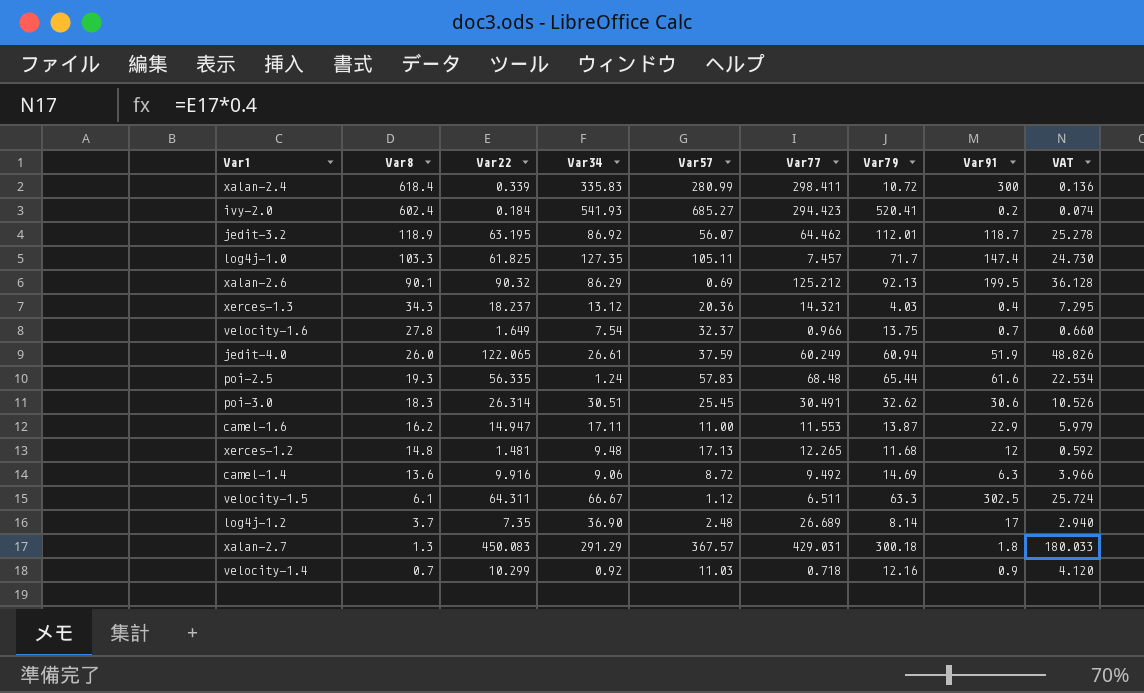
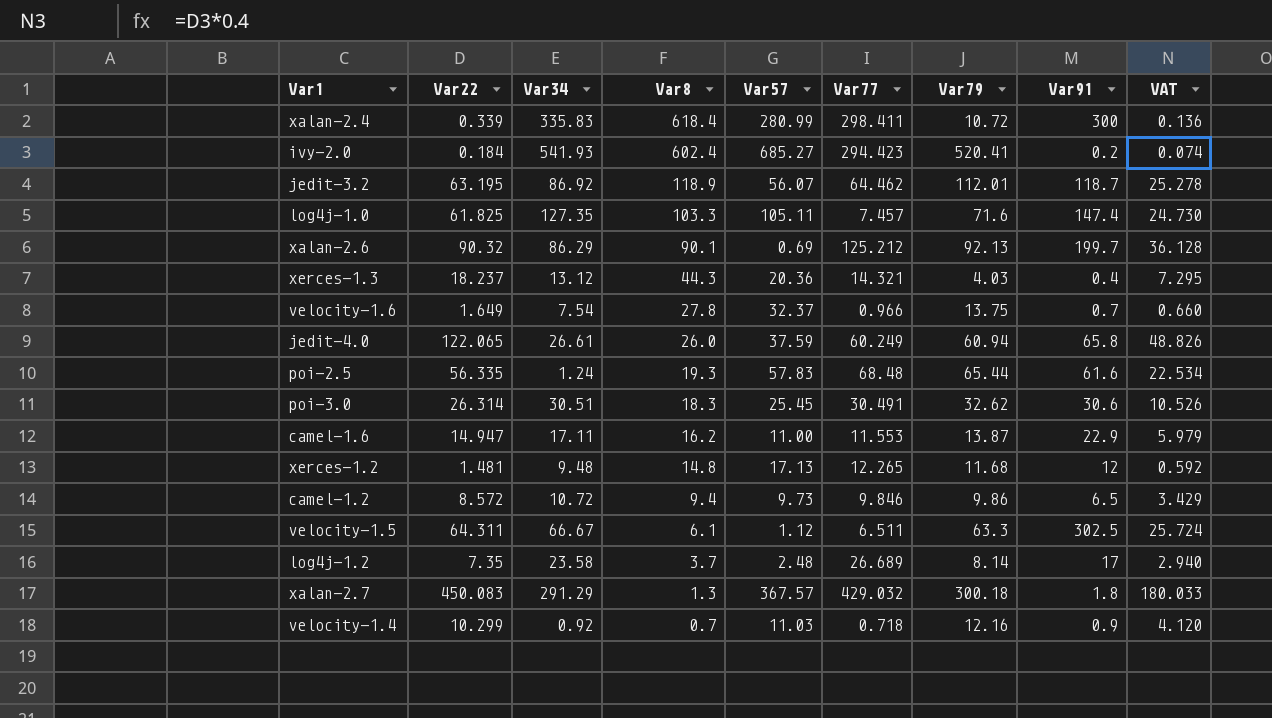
column Var8 | position: 2 -> 4
row camel-1.4: 13.6 | 9.916 | 9.06 | 8.72 | 9.492 | 14.69 | 6.3 | 3.966 -> none
log4j-1.0 | Var79: 71.7 -> 71.6
xalan-2.6 | Var91: 199.5 -> 199.7
xerces-1.3 | Var8: 34.3 -> 44.3
jedit-4.0 | Var91: 51.9 -> 65.8
row camel-1.2: none -> 8.572 | 10.72 | 9.4 | 9.73 | 9.846 | 9.86 | 6.5 | 3.429
log4j-1.2 | Var34: 36.90 -> 23.58
xalan-2.7 | Var77: 429.031 -> 429.032

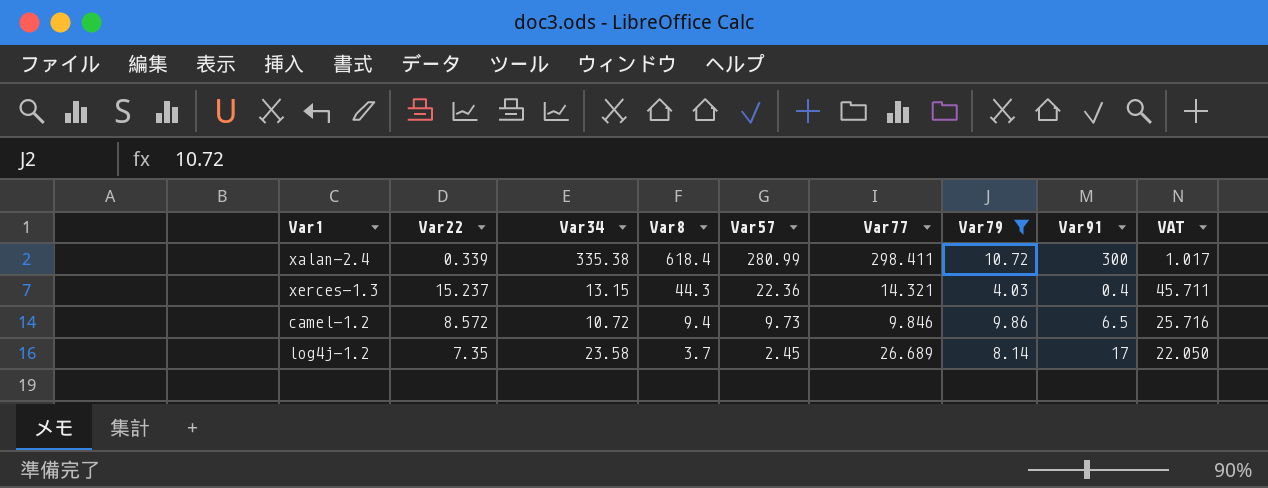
filter: none -> Var79 <= 10.72
column VAT | formula: [Var22] * 0.4 -> [Var22] * 3
xalan-2.4 | Var34: 335.83 -> 335.38
xerces-1.3 | Var22: 18.237 -> 15.237
xerces-1.3 | Var34: 13.12 -> 13.15
xerces-1.3 | Var57: 20.36 -> 22.36
log4j-1.2 | Var57: 2.48 -> 2.45

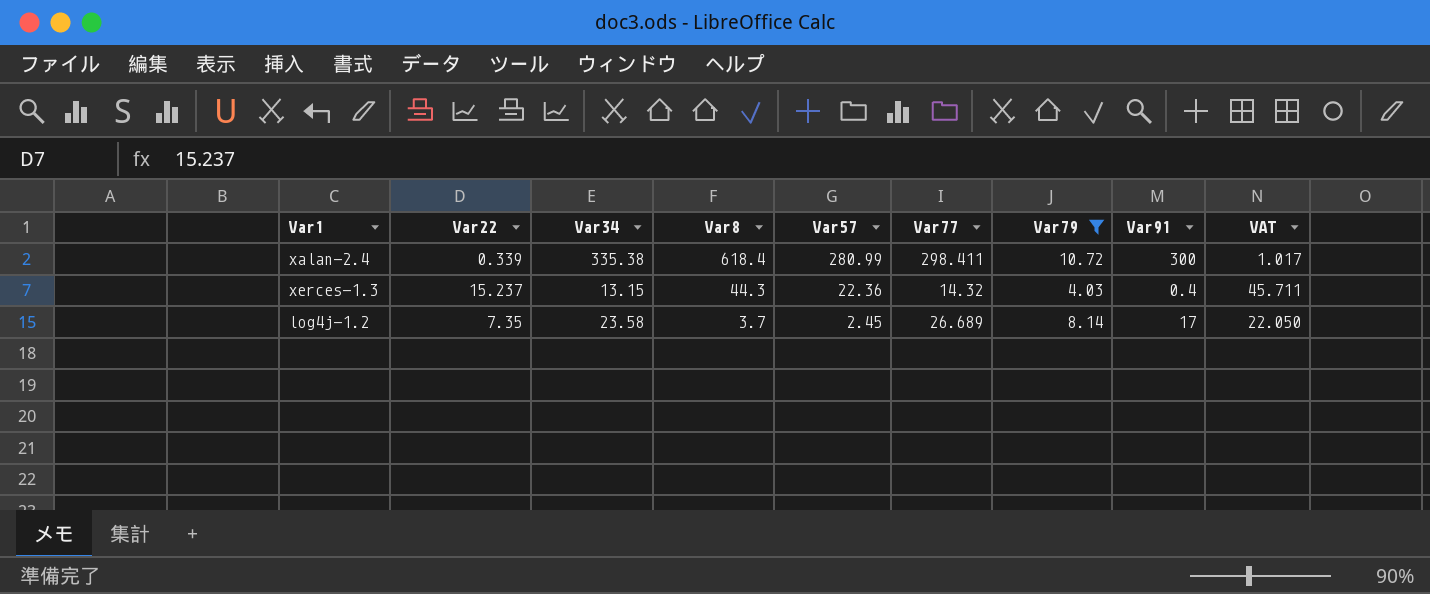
row camel-1.2: 8.572 | 10.72 | 9.4 | 9.73 | 9.846 | 9.86 | 6.5 | 25.716 -> none
xerces-1.3 | Var77: 14.321 -> 14.32

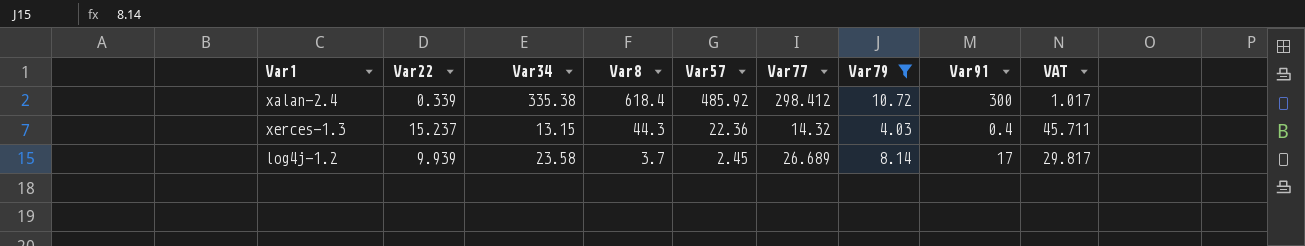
xalan-2.4 | Var57: 280.99 -> 485.92
xalan-2.4 | Var77: 298.411 -> 298.412
log4j-1.2 | Var22: 7.35 -> 9.939
log4j-1.2 | VAT: 22.050 -> 29.817

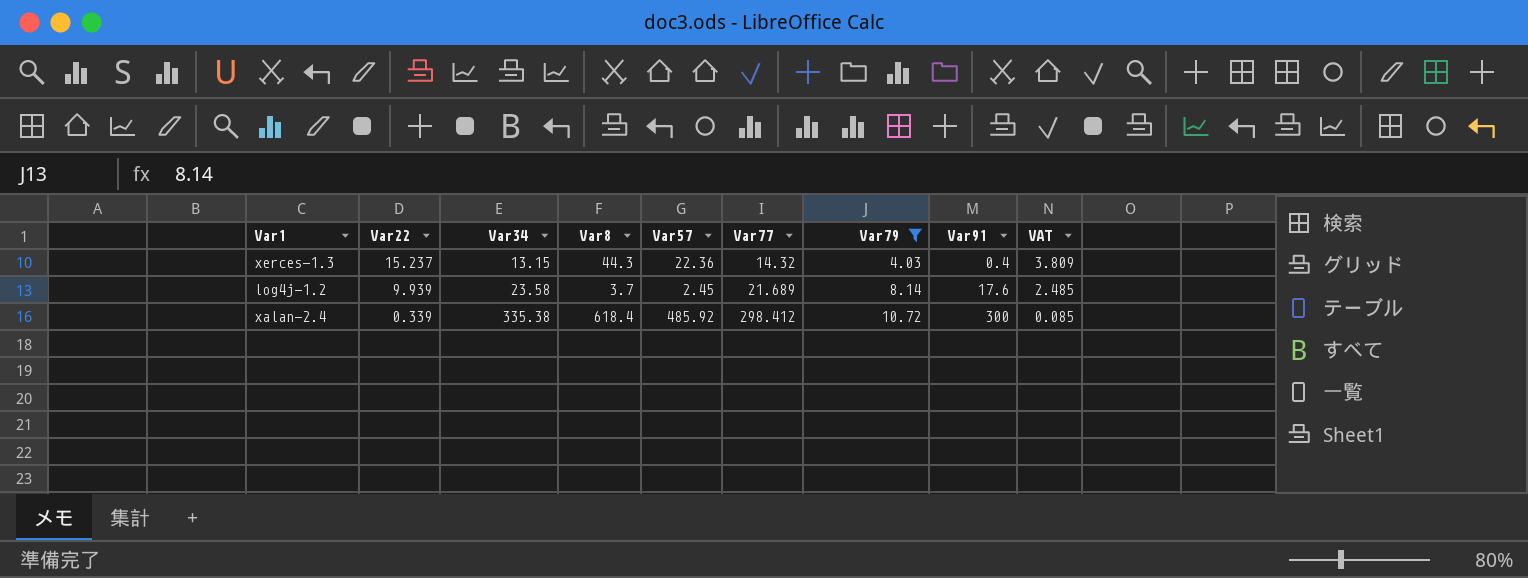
row order: Var8 descending -> Var22 descending
column VAT | formula: [Var22] * 3 -> [Var22] * 0.25
log4j-1.2 | Var77: 26.689 -> 21.689
log4j-1.2 | Var91: 17 -> 17.6

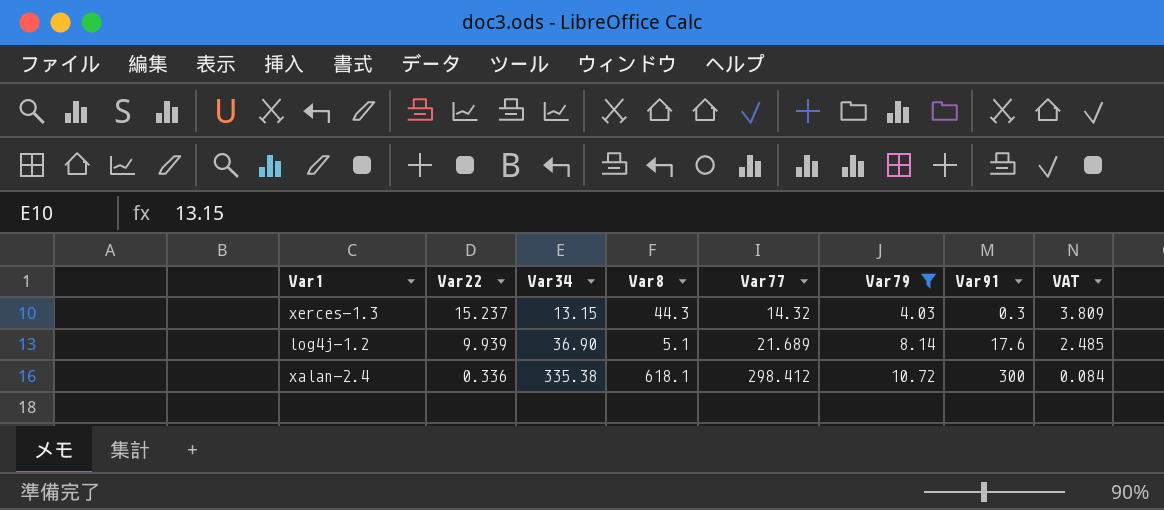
column Var57 | position: 5 -> none
xerces-1.3 | Var91: 0.4 -> 0.3
log4j-1.2 | Var34: 23.58 -> 36.90
log4j-1.2 | Var8: 3.7 -> 5.1
xalan-2.4 | Var22: 0.339 -> 0.336
xalan-2.4 | Var8: 618.4 -> 618.1
xalan-2.4 | VAT: 0.085 -> 0.084

